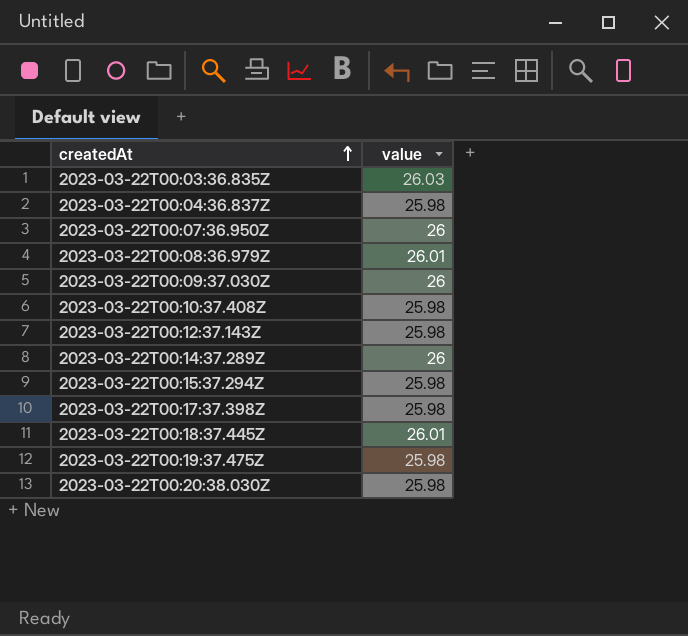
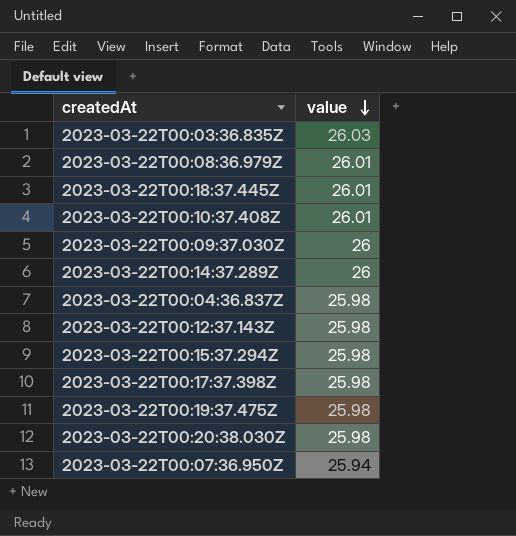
row order: createdAt ascending -> value descending
2023-03-22T00:10:37.408Z | value: 25.98 -> 26.01
2023-03-22T00:07:36.950Z | value: 26 -> 25.94

